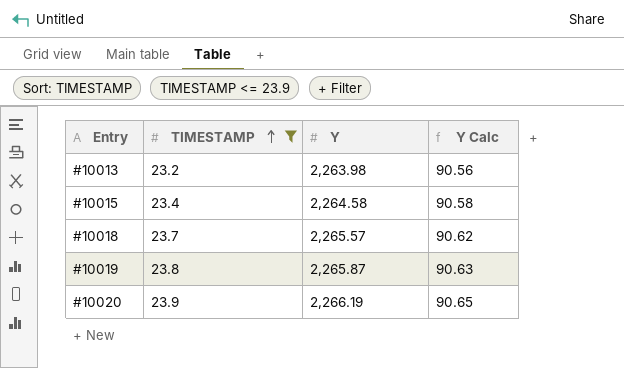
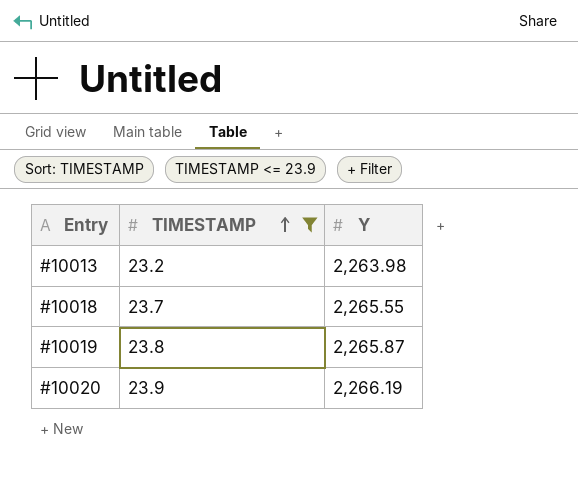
column Y Calc | formula: [Y] * 0.04 -> none
row #10015: 23.4 | 2,264.58 | 90.58 -> none
#10018 | Y: 2,265.57 -> 2,265.55

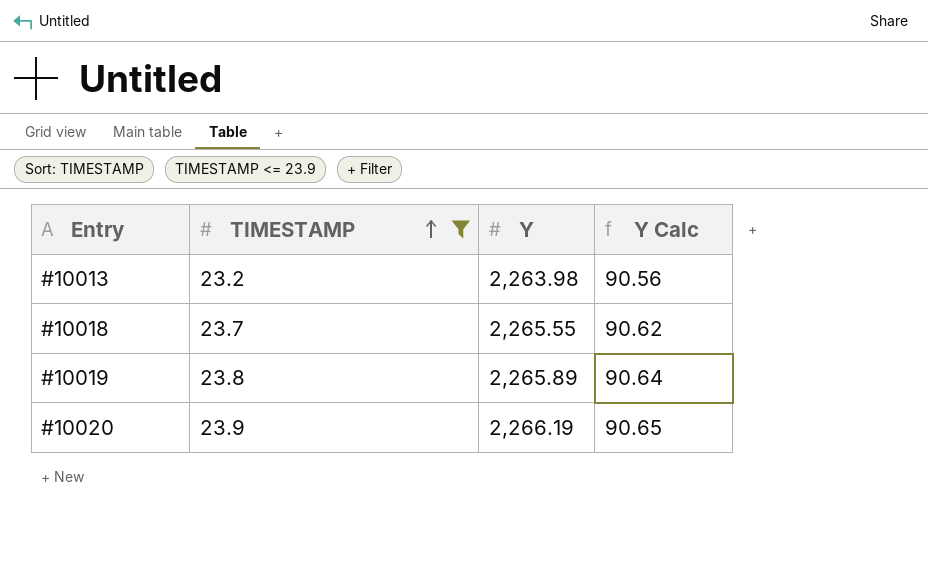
column Y Calc | formula: none -> [Y] * 0.04
#10019 | Y: 2,265.87 -> 2,265.89

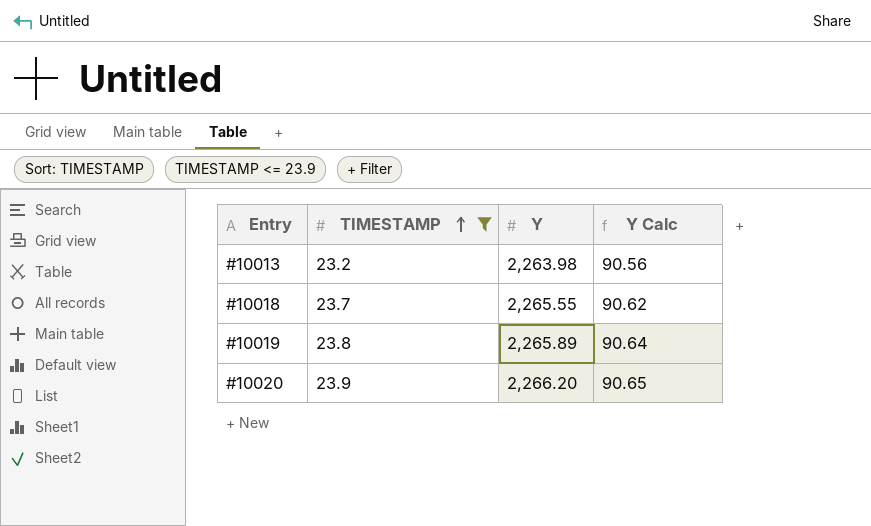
#10020 | Y: 2,266.19 -> 2,266.20

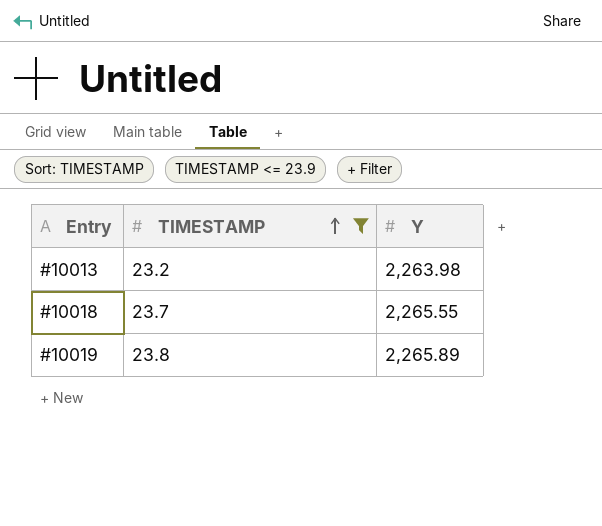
column Y Calc | formula: [Y] * 0.04 -> none
row #10020: 23.9 | 2,266.20 | 90.65 -> none

